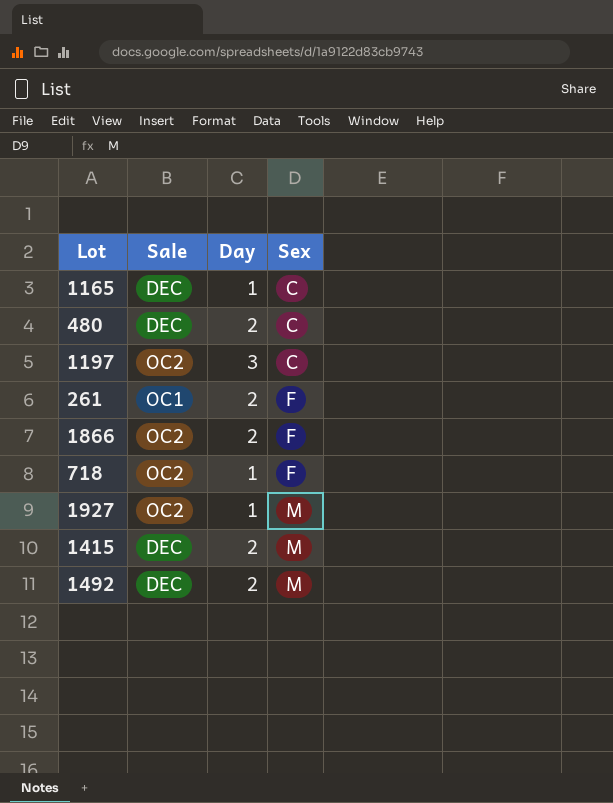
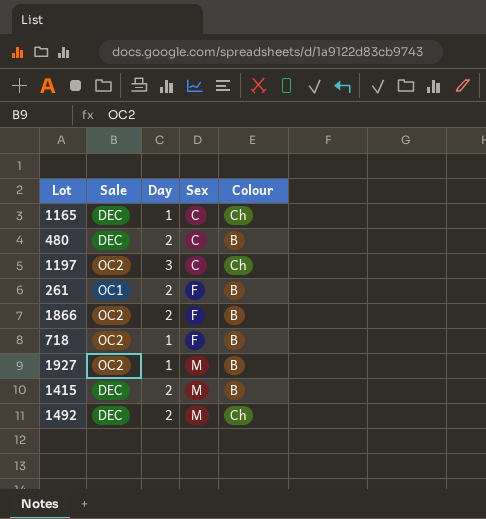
column Colour | position: none -> 5

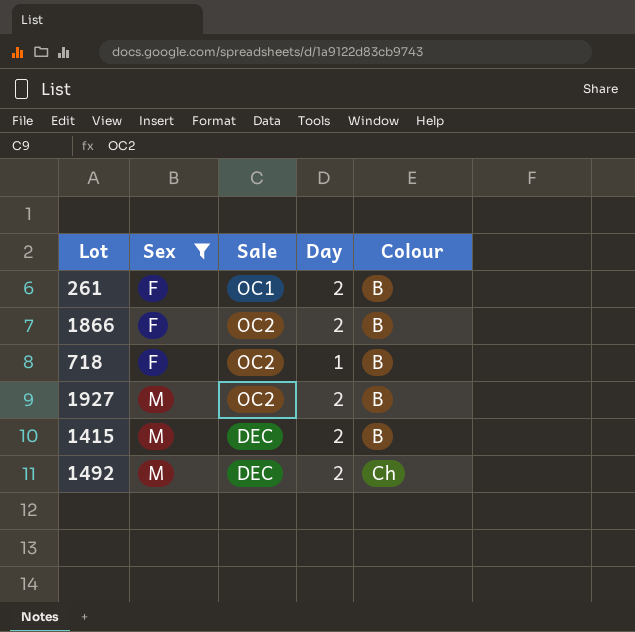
filter: none -> Sex != C
column Sex | position: 4 -> 2
1927 | Day: 1 -> 2

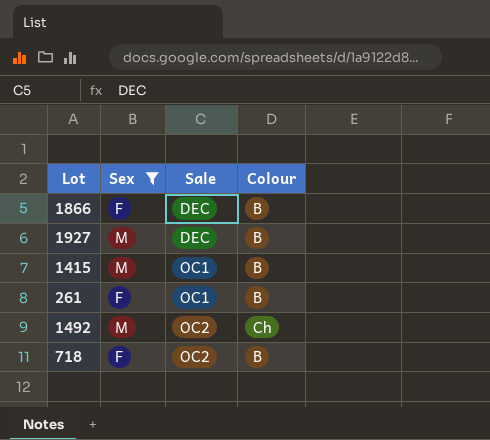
row order: Sex ascending -> Sale ascending
column Day | position: 4 -> none
1866 | Sale: OC2 -> DEC
1927 | Sale: OC2 -> DEC
1415 | Sale: DEC -> OC1
1492 | Sale: DEC -> OC2

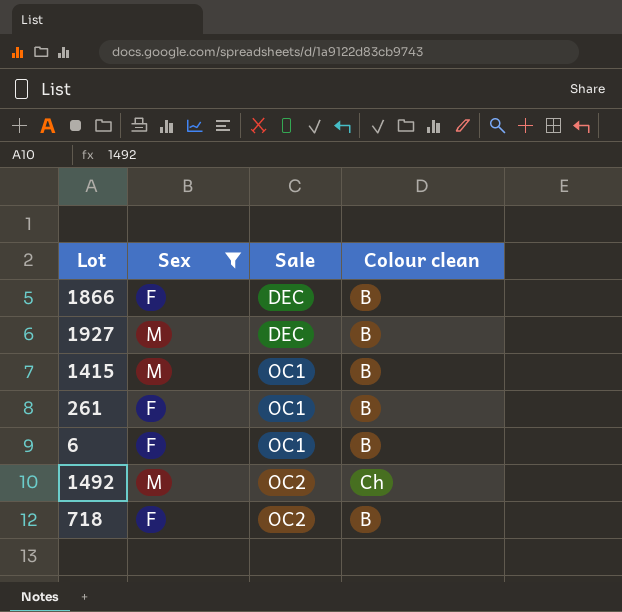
column name: Colour -> Colour clean
row 6: none -> F | OC1 | B

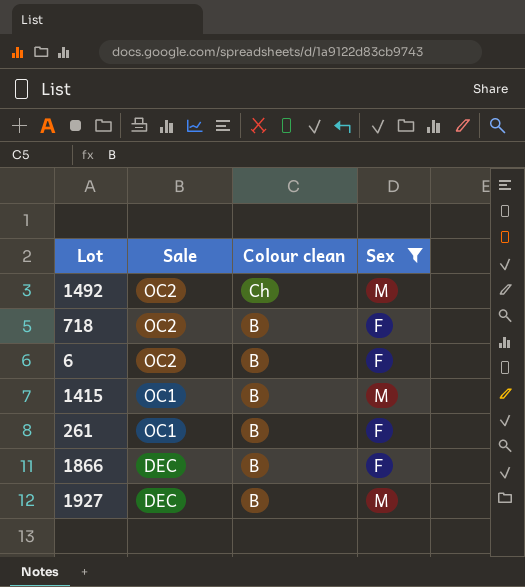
row order: Sale ascending -> Sale descending
column Sex | position: 2 -> 4
6 | Sale: OC1 -> OC2

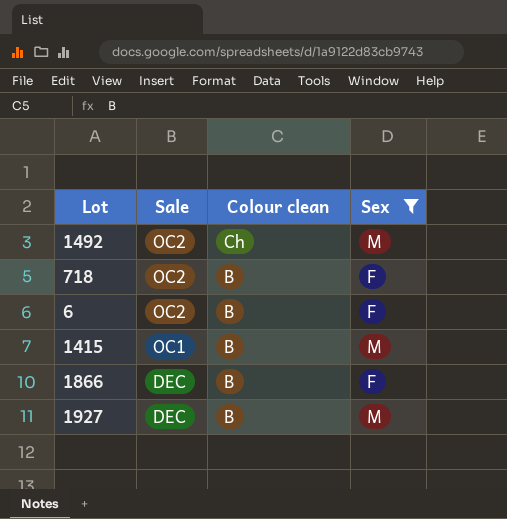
row 261: OC1 | B | F -> none

